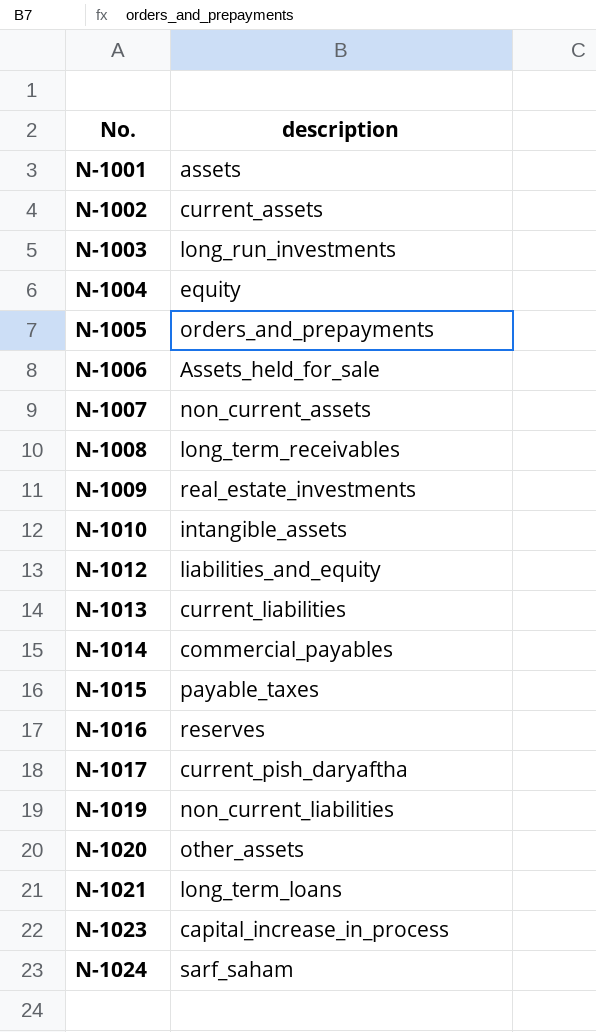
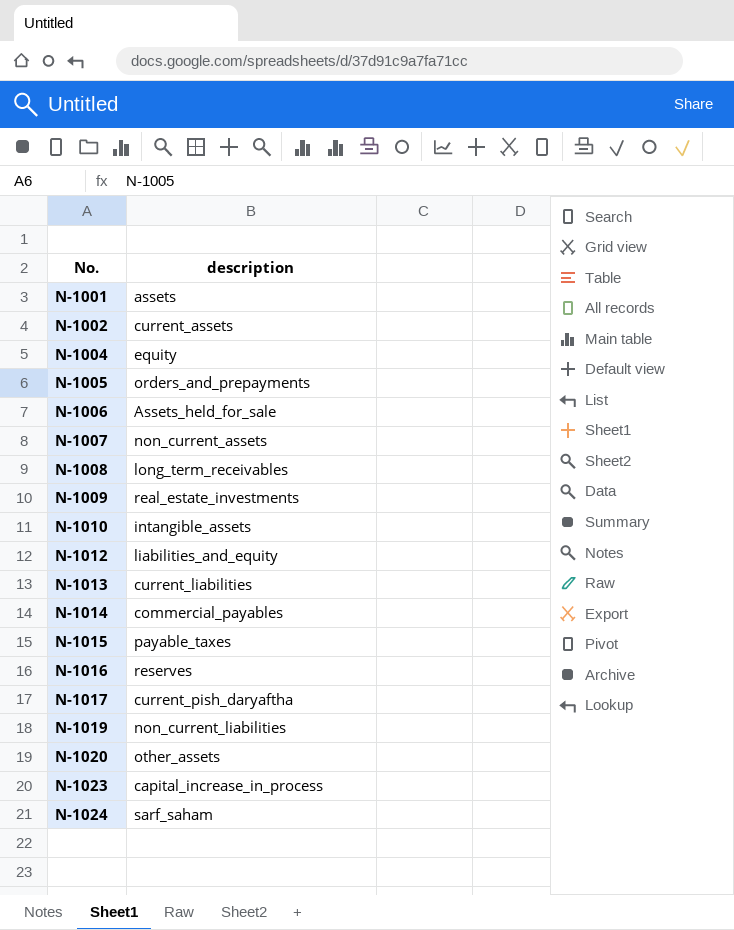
row N-1003: long_run_investments -> none
row N-1021: long_term_loans -> none

